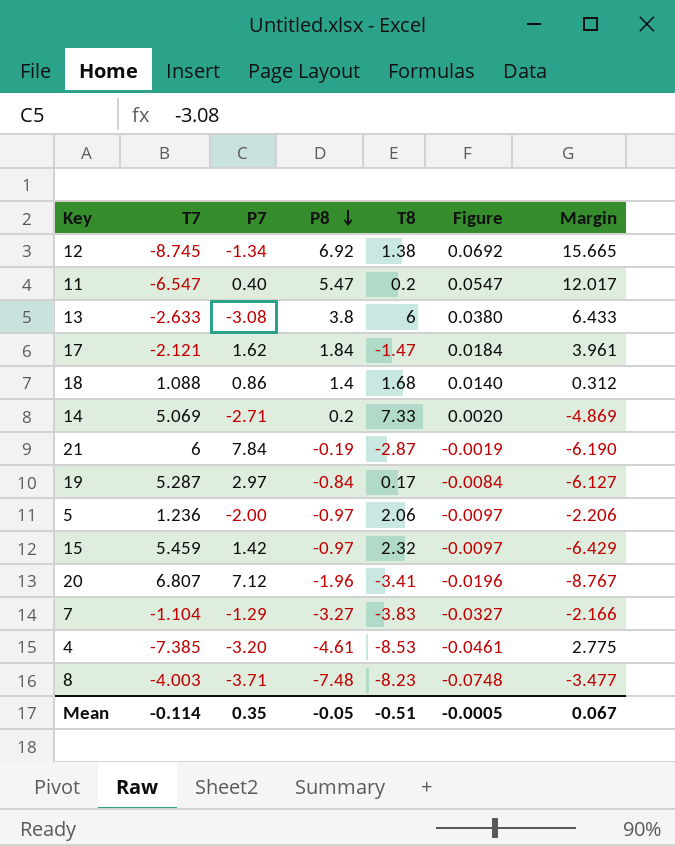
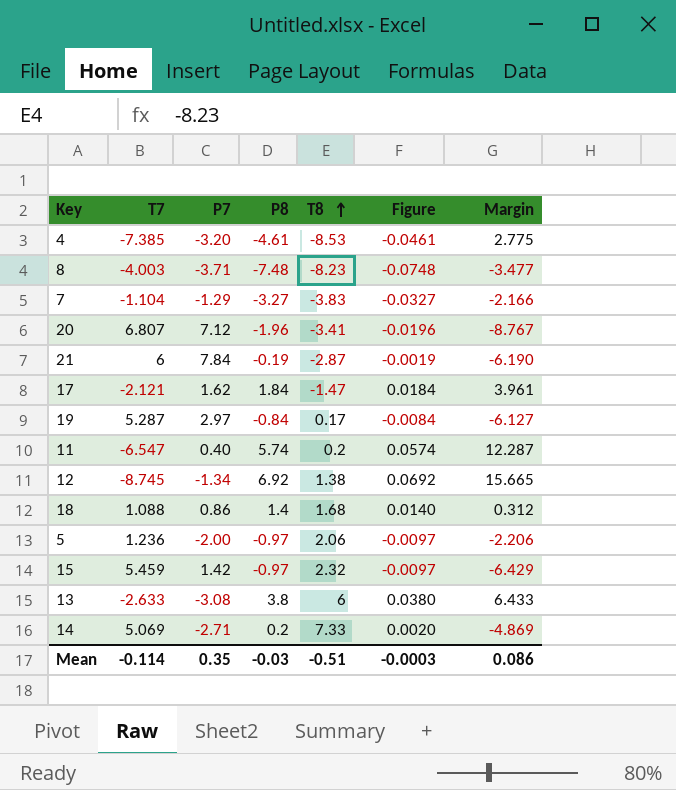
row order: P8 descending -> T8 ascending
11 | P8: 5.47 -> 5.74
11 | Figure: 0.0547 -> 0.0574
11 | Margin: 12.017 -> 12.287
Mean | P8: -0.05 -> -0.03
Mean | Figure: -0.0005 -> -0.0003
Mean | Margin: 0.067 -> 0.086

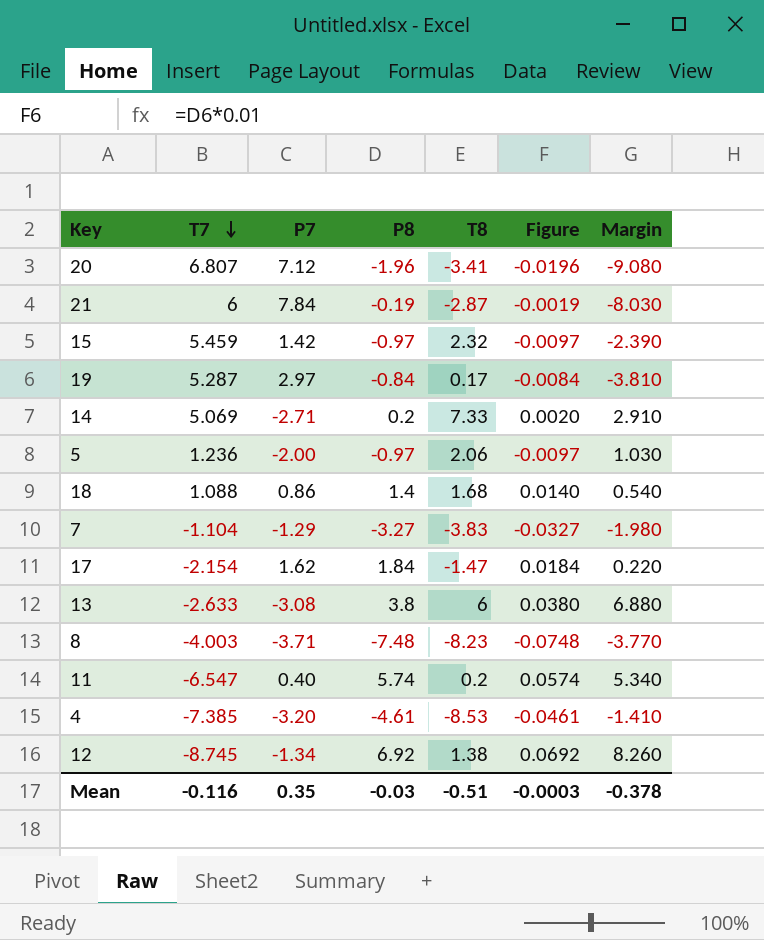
row order: T8 ascending -> T7 descending
column Margin | formula: [P8] - [T7] -> [P8] - [P7]
17 | T7: -2.121 -> -2.154
Mean | T7: -0.114 -> -0.116
Mean | Margin: 0.086 -> -0.378

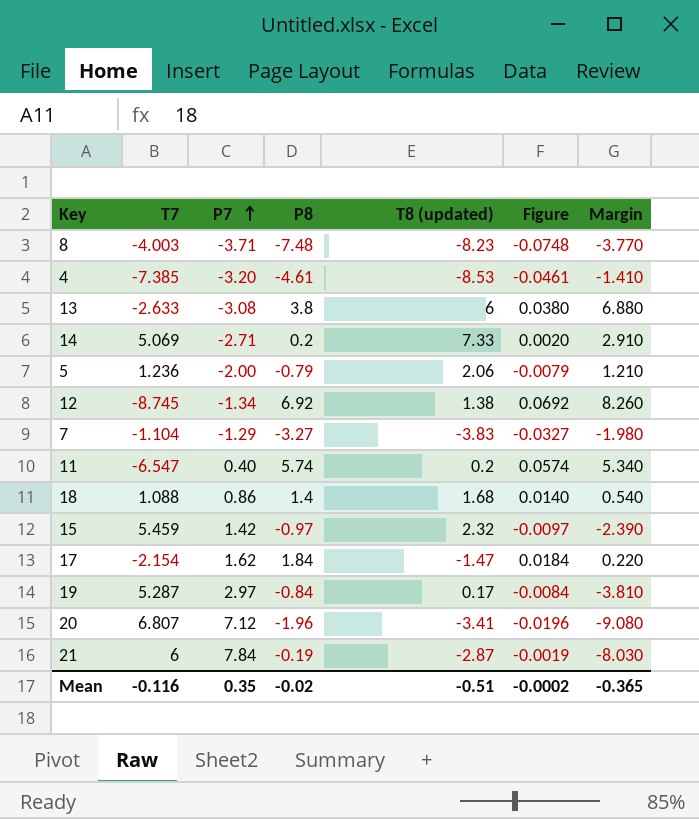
row order: T7 descending -> P7 ascending
column name: T8 -> T8 (updated)
5 | P8: -0.97 -> -0.79
5 | Figure: -0.0097 -> -0.0079
5 | Margin: 1.030 -> 1.210
Mean | P8: -0.03 -> -0.02
Mean | Figure: -0.0003 -> -0.0002
Mean | Margin: -0.378 -> -0.365

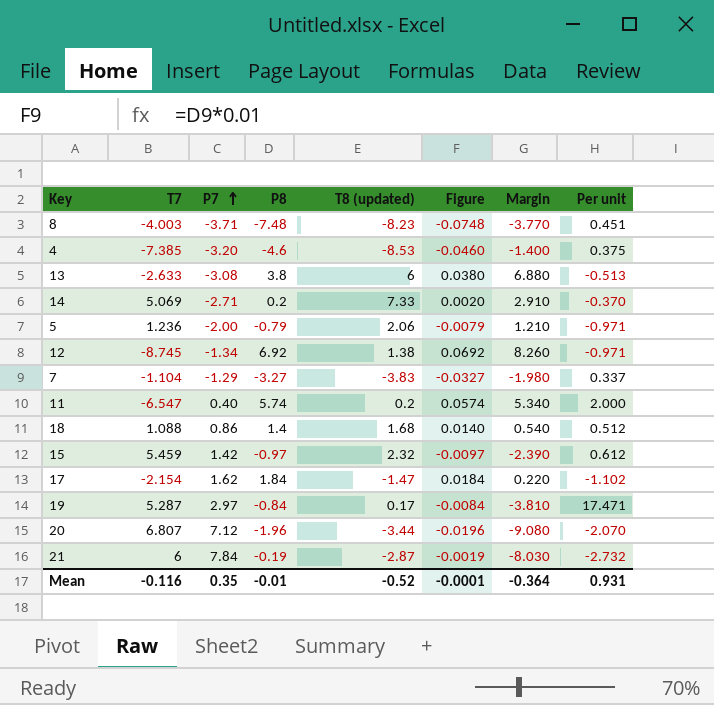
column Per unit | formula: none -> [P7] / [T8 (updated)]
4 | P8: -4.61 -> -4.6
4 | Figure: -0.0461 -> -0.0460
4 | Margin: -1.410 -> -1.400
20 | T8 (updated): -3.41 -> -3.44
Mean | P8: -0.02 -> -0.01
Mean | T8 (updated): -0.51 -> -0.52
Mean | Figure: -0.0002 -> -0.0001
Mean | Margin: -0.365 -> -0.364

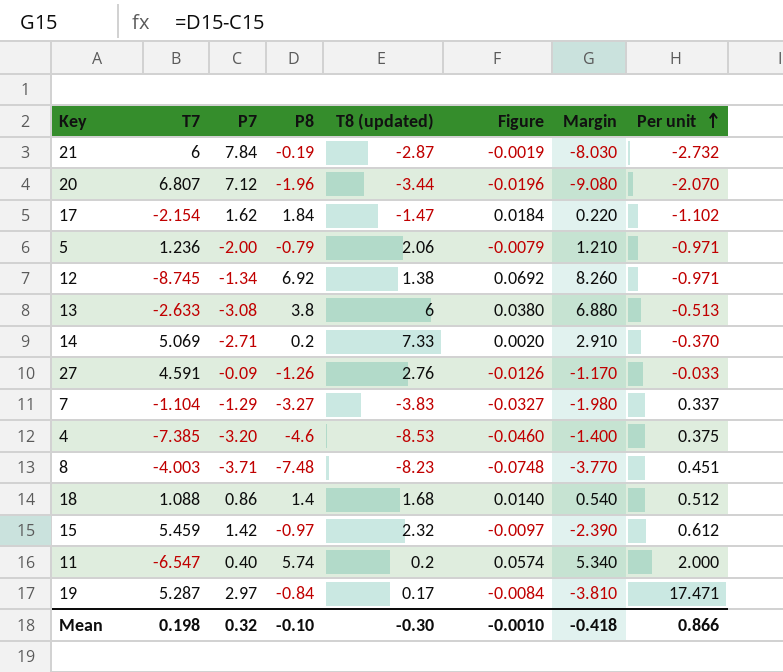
row order: P7 ascending -> Per unit ascending
row 27: none -> 4.591 | -0.09 | -1.26 | 2.76 | -0.0126 | -1.170 | -0.033
Mean | T7: -0.116 -> 0.198
Mean | P7: 0.35 -> 0.32
Mean | P8: -0.01 -> -0.10
Mean | T8 (updated): -0.52 -> -0.30
Mean | Figure: -0.0001 -> -0.0010
Mean | Margin: -0.364 -> -0.418
Mean | Per unit: 0.931 -> 0.866

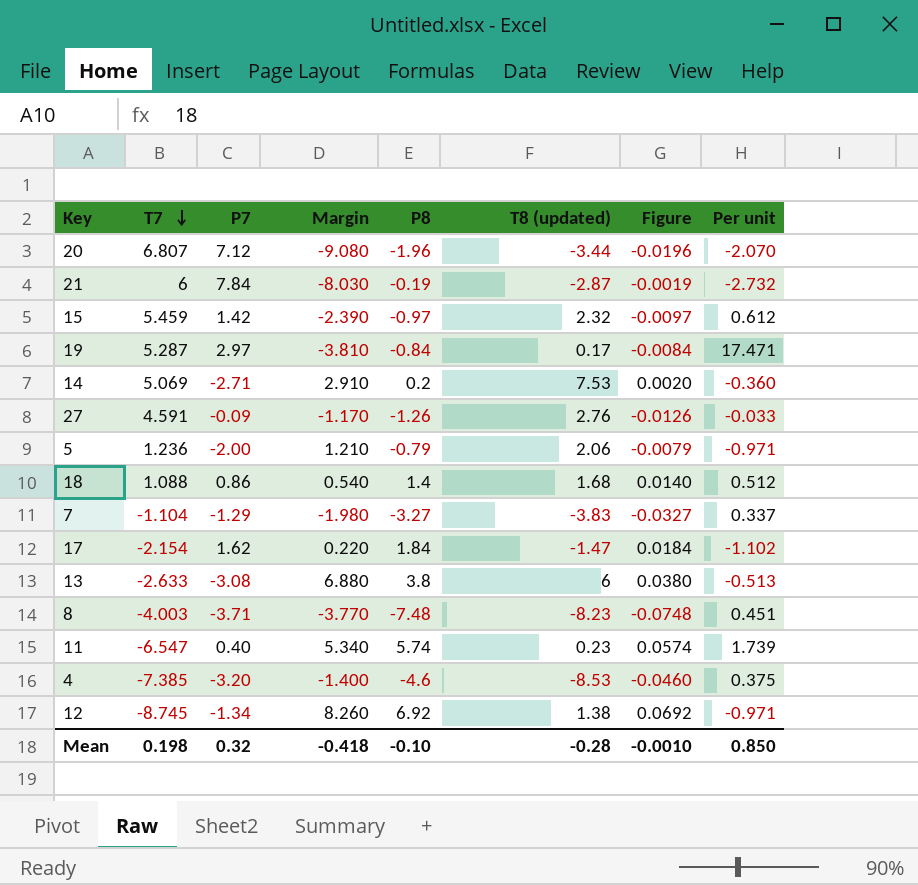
row order: Per unit ascending -> T7 descending
column Margin | position: 7 -> 4
14 | T8 (updated): 7.33 -> 7.53
14 | Per unit: -0.370 -> -0.360
11 | T8 (updated): 0.2 -> 0.23
11 | Per unit: 2.000 -> 1.739
Mean | T8 (updated): -0.30 -> -0.28
Mean | Per unit: 0.866 -> 0.850

